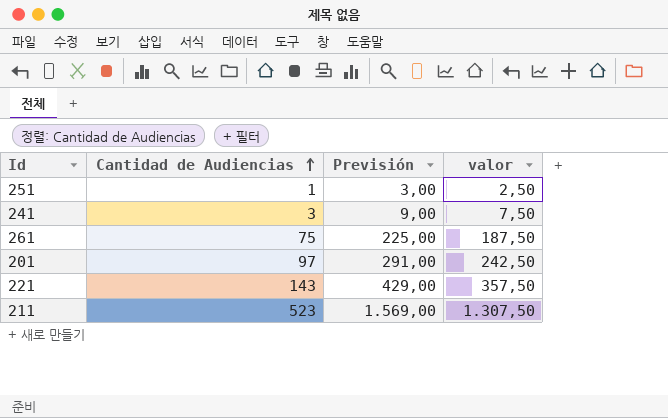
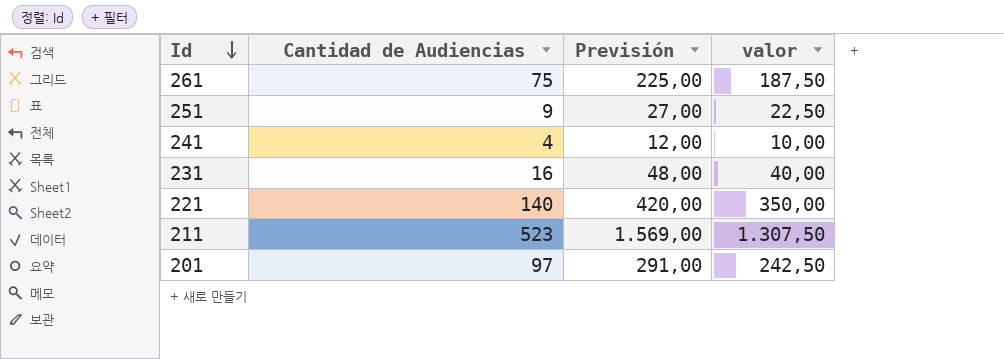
row order: Cantidad de Audiencias ascending -> Id descending
251 | Cantidad de Audiencias: 1 -> 9
251 | Previsión: 3,00 -> 27,00
251 | valor: 2,50 -> 22,50
241 | Cantidad de Audiencias: 3 -> 4
241 | Previsión: 9,00 -> 12,00
241 | valor: 7,50 -> 10,00
row 231: none -> 16 | 48,00 | 40,00
221 | Cantidad de Audiencias: 143 -> 140
221 | Previsión: 429,00 -> 420,00
221 | valor: 357,50 -> 350,00

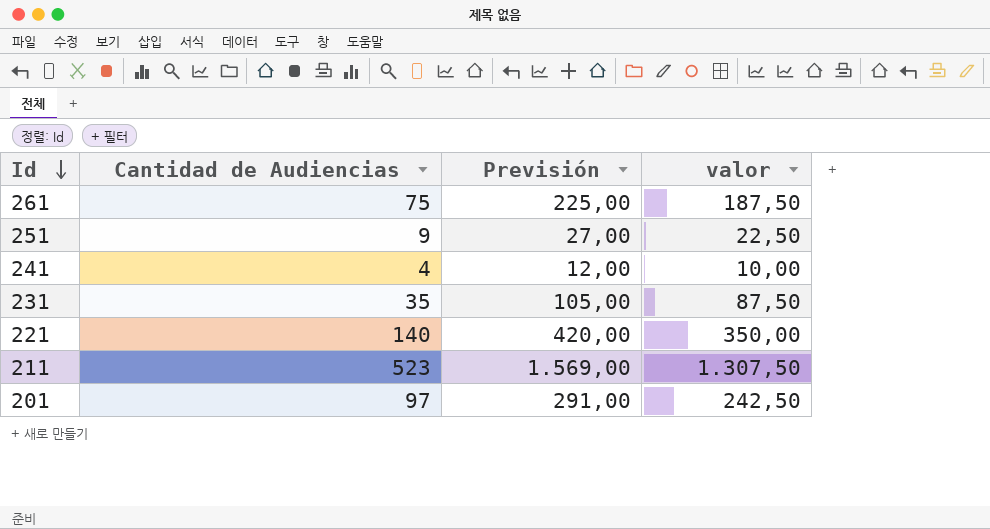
231 | Cantidad de Audiencias: 16 -> 35
231 | Previsión: 48,00 -> 105,00
231 | valor: 40,00 -> 87,50

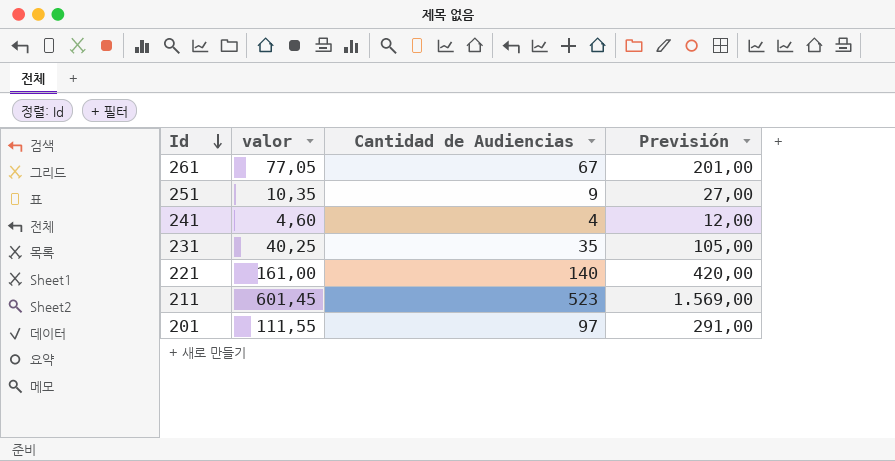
column valor | formula: [Cantidad de Audiencias] * 2,5 -> [Cantidad de Audiencias] * 1,15
column valor | position: 4 -> 2
261 | Cantidad de Audiencias: 75 -> 67
261 | Previsión: 225,00 -> 201,00

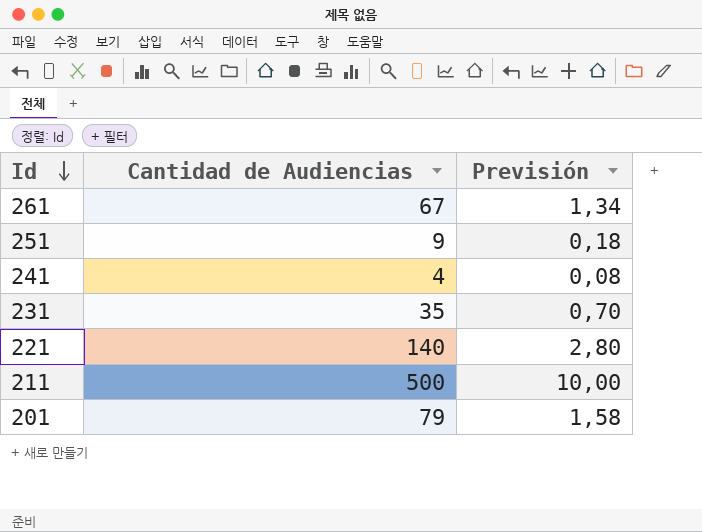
column valor | formula: [Cantidad de Audiencias] * 1,15 -> none
column Previsión | formula: [Cantidad de Audiencias] * 3 -> [Cantidad de Audiencias] * 0,02
211 | Cantidad de Audiencias: 523 -> 500
201 | Cantidad de Audiencias: 97 -> 79

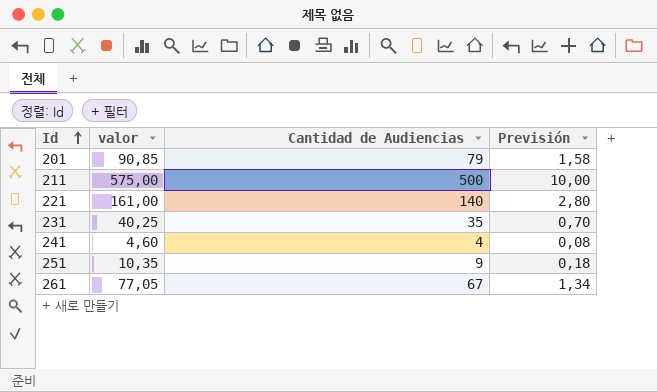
row order: Id descending -> Id ascending
column valor | formula: none -> [Cantidad de Audiencias] * 1,15

